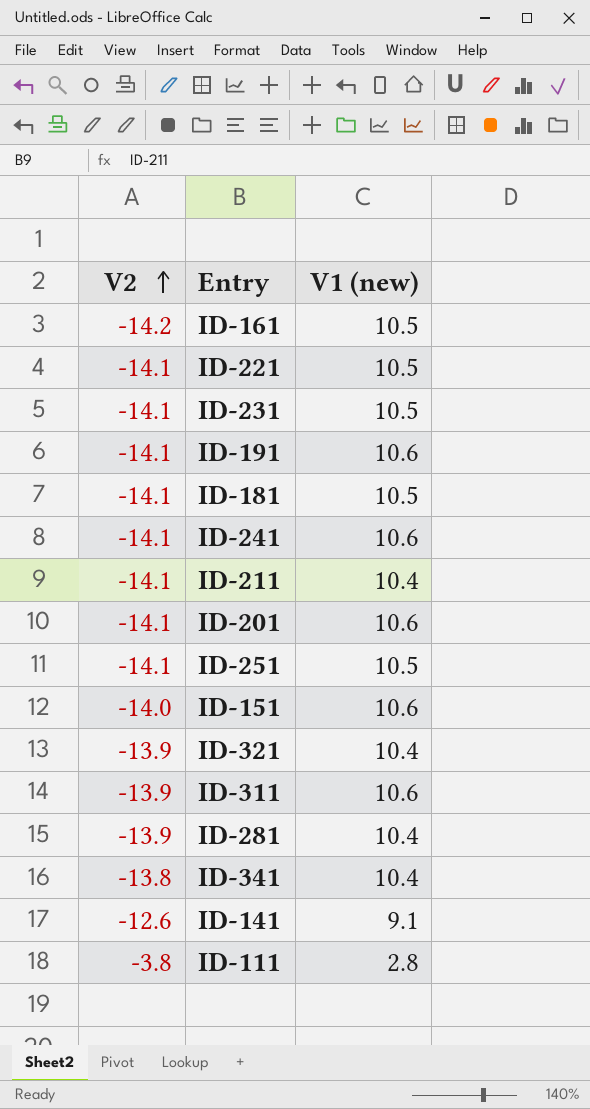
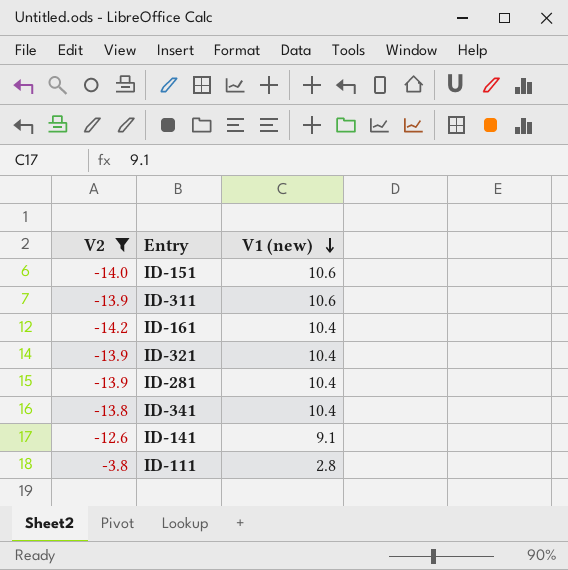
filter: none -> V2 != -14.1
row order: V2 ascending -> V1 (new) descending
ID-161 | V1 (new): 10.5 -> 10.4

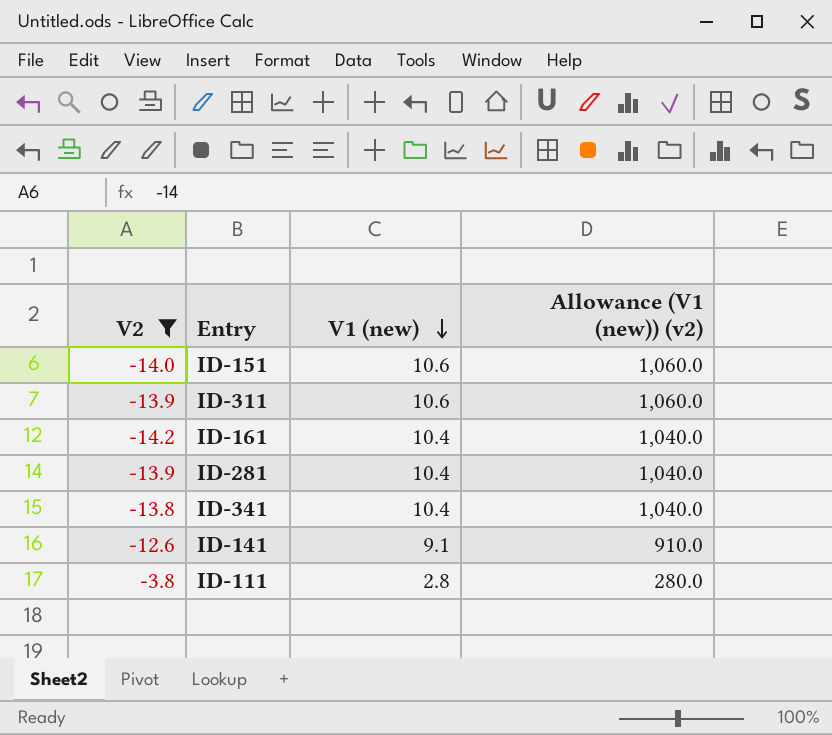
column Allowance (V1 (new)) (v2) | formula: none -> [V1 (new)] * 100
row ID-321: -13.9 | 10.4 -> none

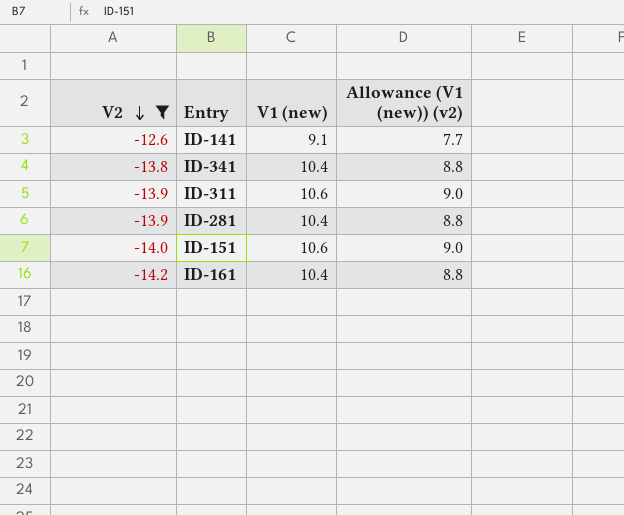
row order: V1 (new) descending -> V2 descending
column Allowance (V1 (new)) (v2) | formula: [V1 (new)] * 100 -> [V1 (new)] * 0.85
row ID-111: -3.8 | 2.8 | 280.0 -> none

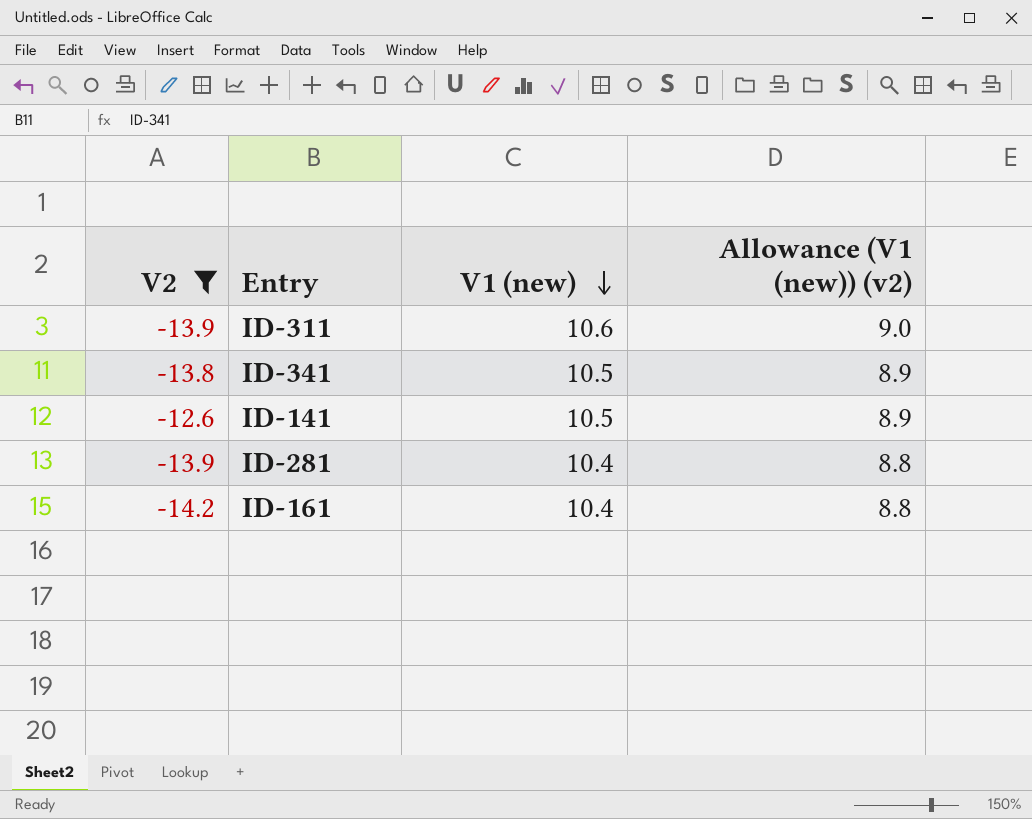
row order: V2 descending -> V1 (new) descending
row ID-151: -14.0 | 10.6 | 9.0 -> none
ID-341 | V1 (new): 10.4 -> 10.5
ID-341 | Allowance (V1 (new)) (v2): 8.8 -> 8.9
ID-141 | V1 (new): 9.1 -> 10.5
ID-141 | Allowance (V1 (new)) (v2): 7.7 -> 8.9

